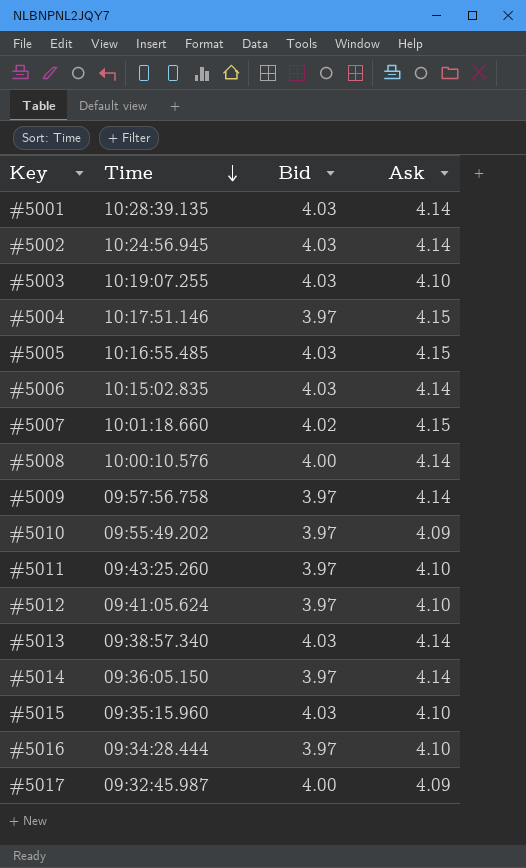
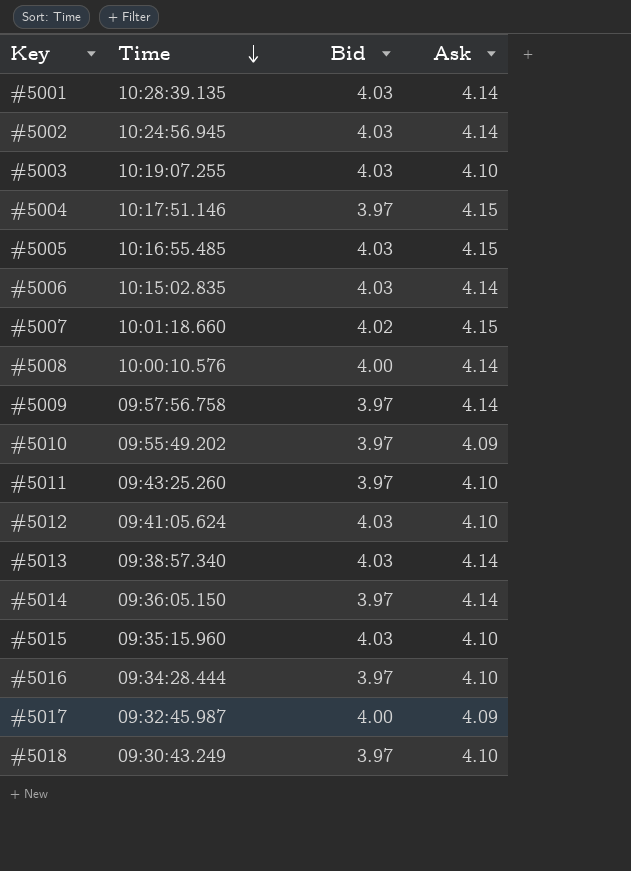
#5012 | Bid: 3.97 -> 4.03
row #5018: none -> 09:30:43.249 | 3.97 | 4.10

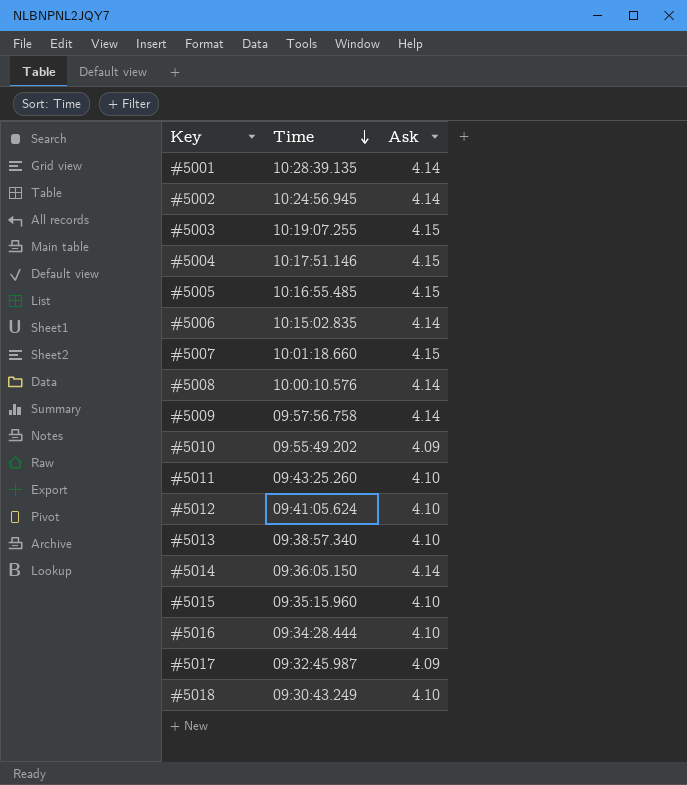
column Bid | position: 3 -> none
#5003 | Ask: 4.10 -> 4.15
#5013 | Ask: 4.14 -> 4.10

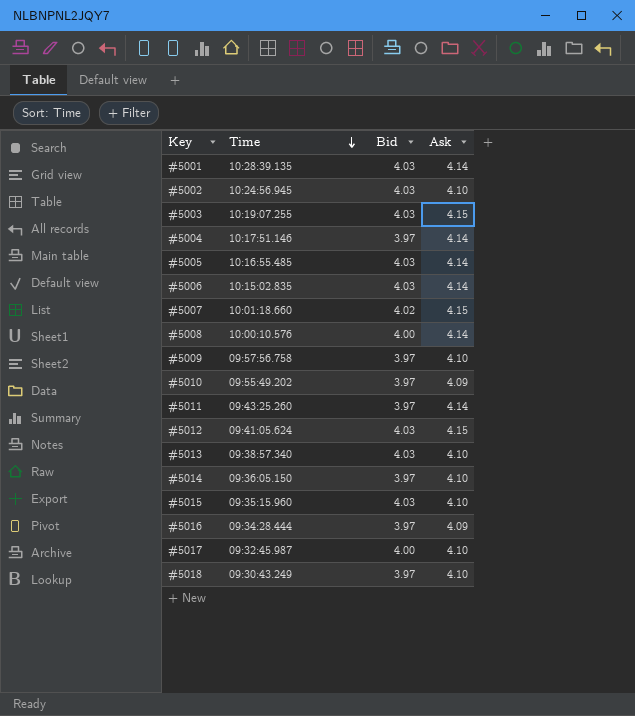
column Bid | position: none -> 3
#5002 | Ask: 4.14 -> 4.10
#5004 | Ask: 4.15 -> 4.14
#5005 | Ask: 4.15 -> 4.14
#5009 | Ask: 4.14 -> 4.10
#5011 | Ask: 4.10 -> 4.14
#5012 | Ask: 4.10 -> 4.15
#5014 | Ask: 4.14 -> 4.10
#5016 | Ask: 4.10 -> 4.09
#5017 | Ask: 4.09 -> 4.10

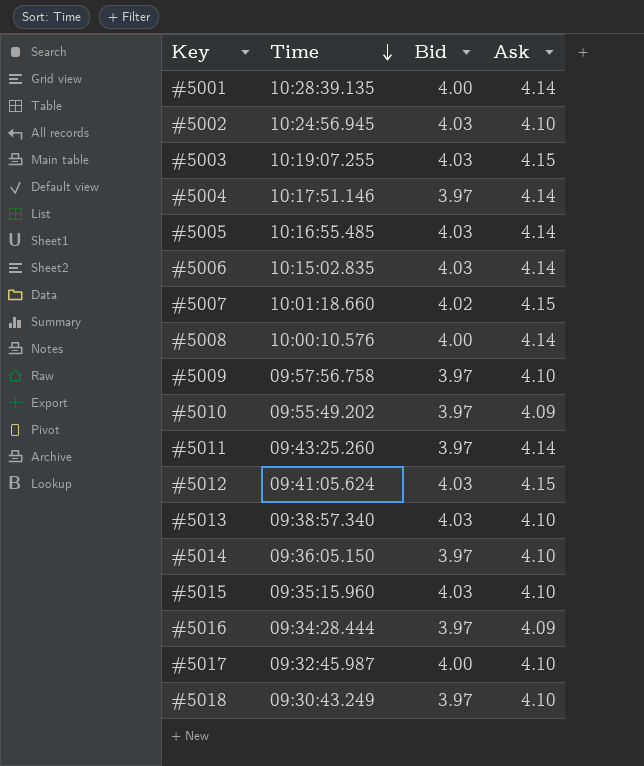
#5001 | Bid: 4.03 -> 4.00

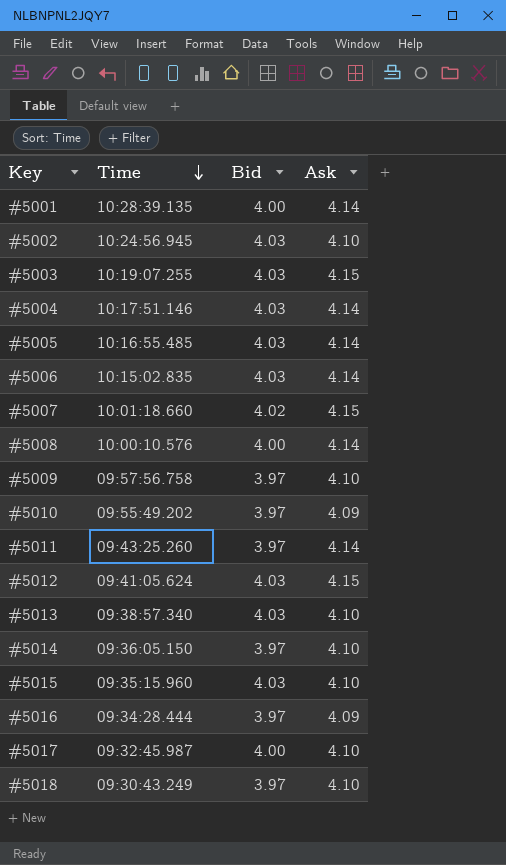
#5004 | Bid: 3.97 -> 4.03

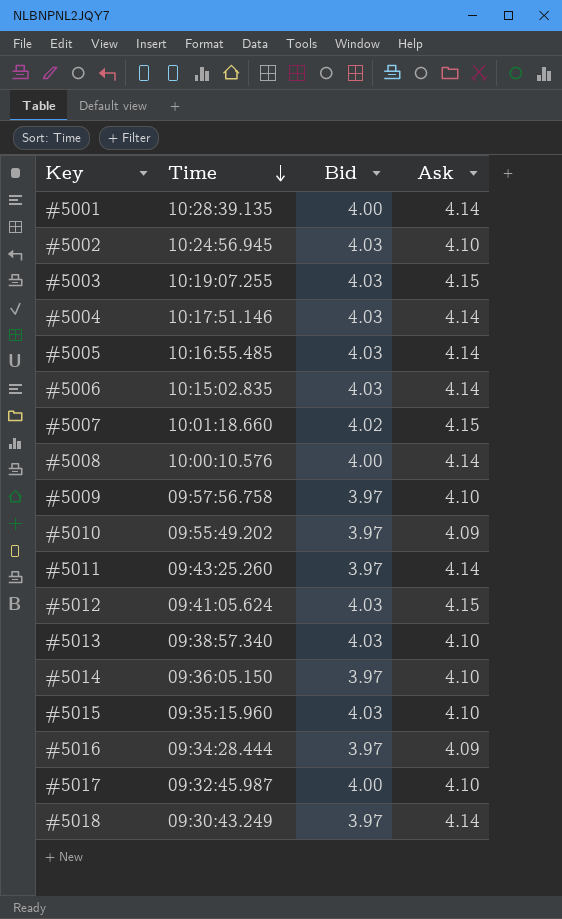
#5018 | Ask: 4.10 -> 4.14

